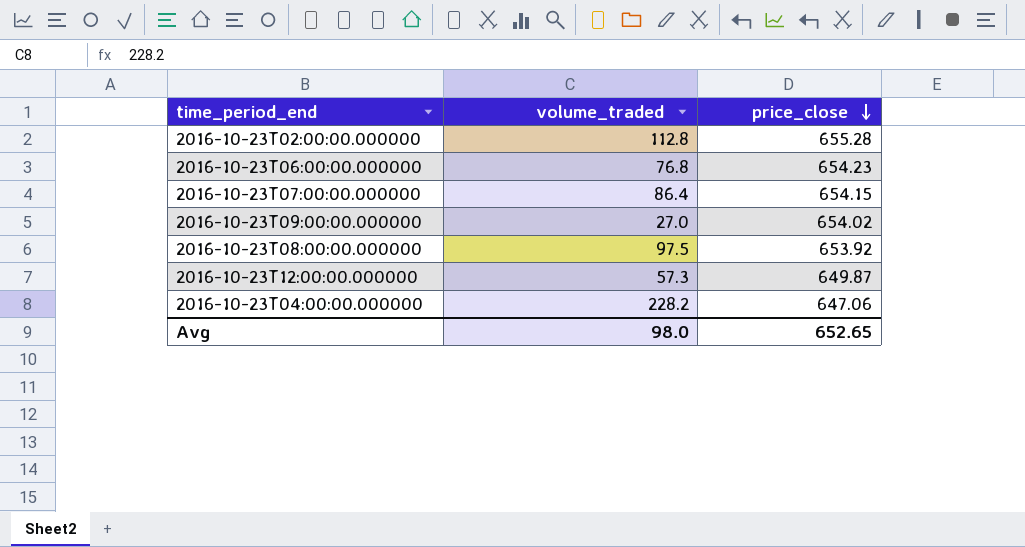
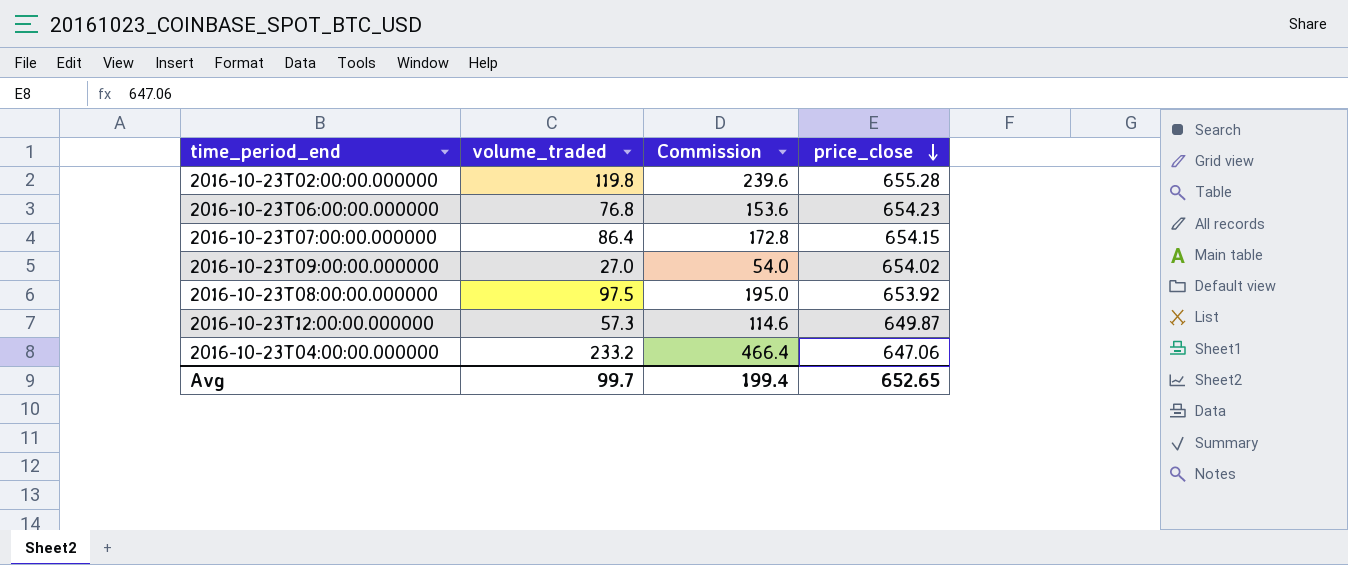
column Commission | formula: none -> [volume_traded] * 2
2016-10-23T02:00:00.000000 | volume_traded: 112.8 -> 119.8
2016-10-23T04:00:00.000000 | volume_traded: 228.2 -> 233.2
Avg | volume_traded: 98.0 -> 99.7

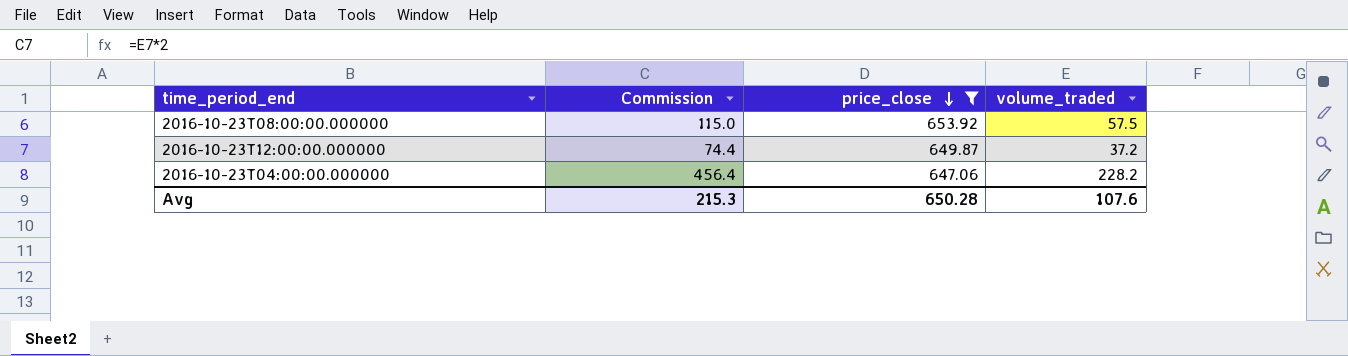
filter: none -> price_close <= 653.92
column volume_traded | position: 2 -> 4
2016-10-23T08:00:00.000000 | Commission: 195.0 -> 115.0
2016-10-23T08:00:00.000000 | volume_traded: 97.5 -> 57.5
2016-10-23T12:00:00.000000 | Commission: 114.6 -> 74.4
2016-10-23T12:00:00.000000 | volume_traded: 57.3 -> 37.2
2016-10-23T04:00:00.000000 | Commission: 466.4 -> 456.4
2016-10-23T04:00:00.000000 | volume_traded: 233.2 -> 228.2
Avg | Commission: 199.4 -> 215.3
Avg | price_close: 652.65 -> 650.28
Avg | volume_traded: 99.7 -> 107.6

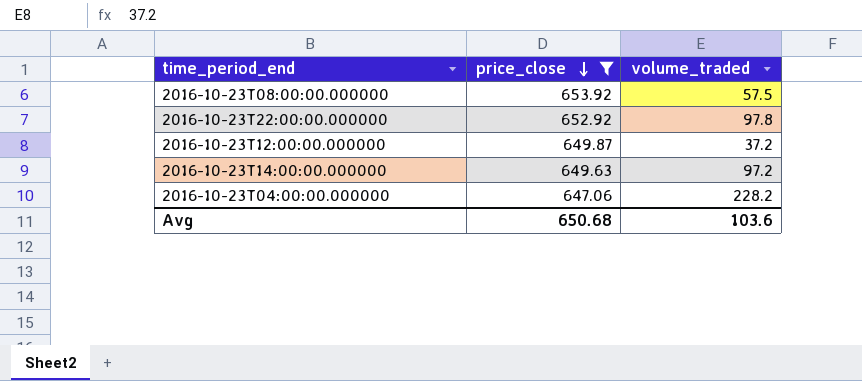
column Commission | formula: [volume_traded] * 2 -> none
row 2016-10-23T22:00:00.000000: none -> 652.92 | 97.8
row 2016-10-23T14:00:00.000000: none -> 649.63 | 97.2
Avg | price_close: 650.28 -> 650.68
Avg | volume_traded: 107.6 -> 103.6

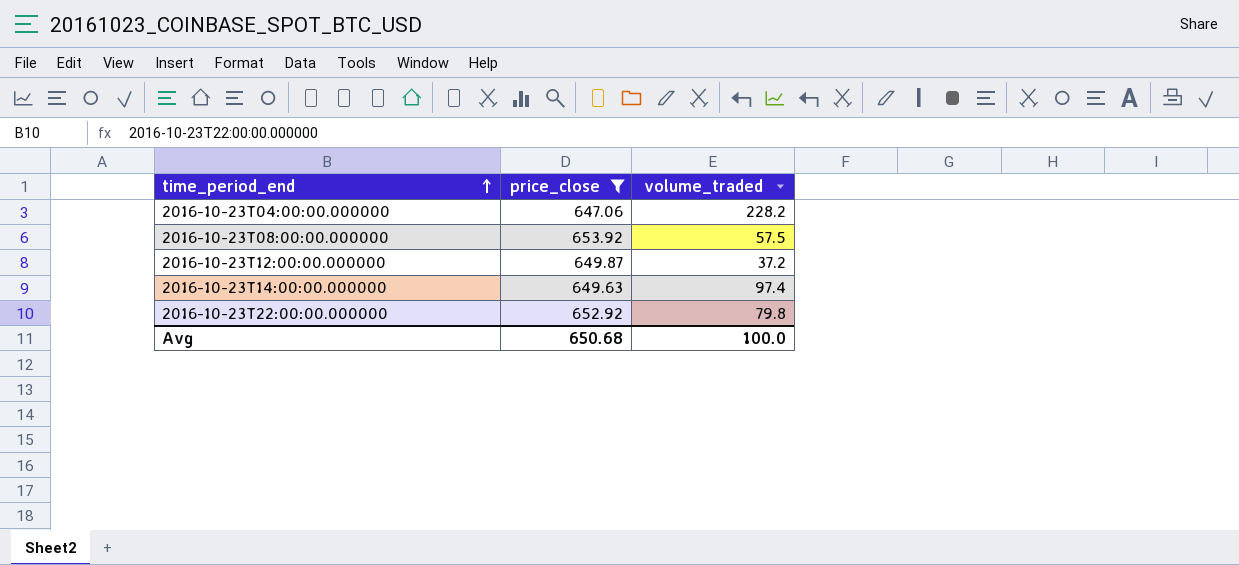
row order: price_close descending -> time_period_end ascending
2016-10-23T14:00:00.000000 | volume_traded: 97.2 -> 97.4
2016-10-23T22:00:00.000000 | volume_traded: 97.8 -> 79.8
Avg | volume_traded: 103.6 -> 100.0

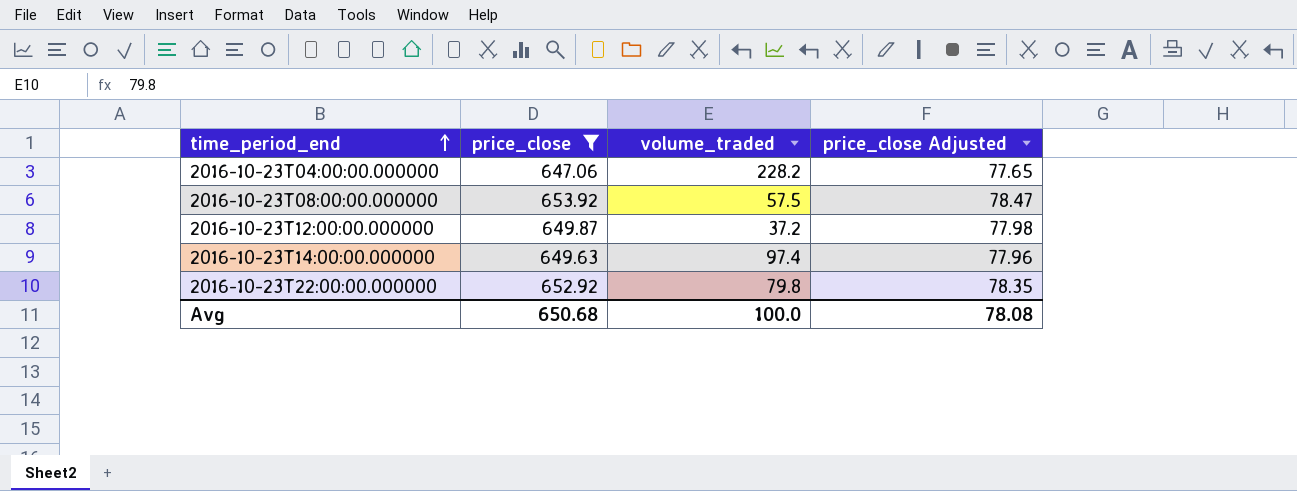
column price_close Adjusted | formula: none -> [price_close] * 0.12

